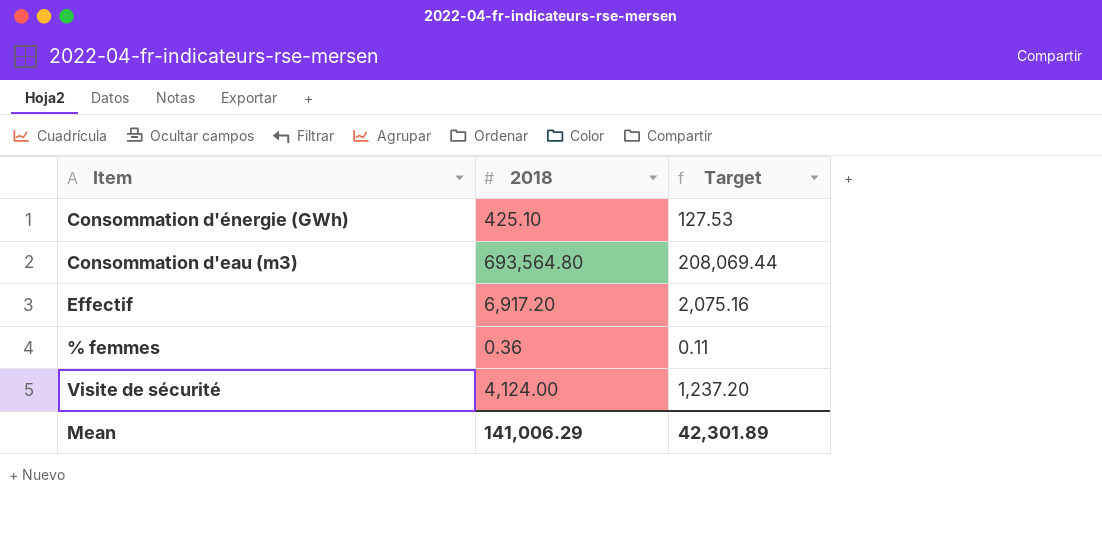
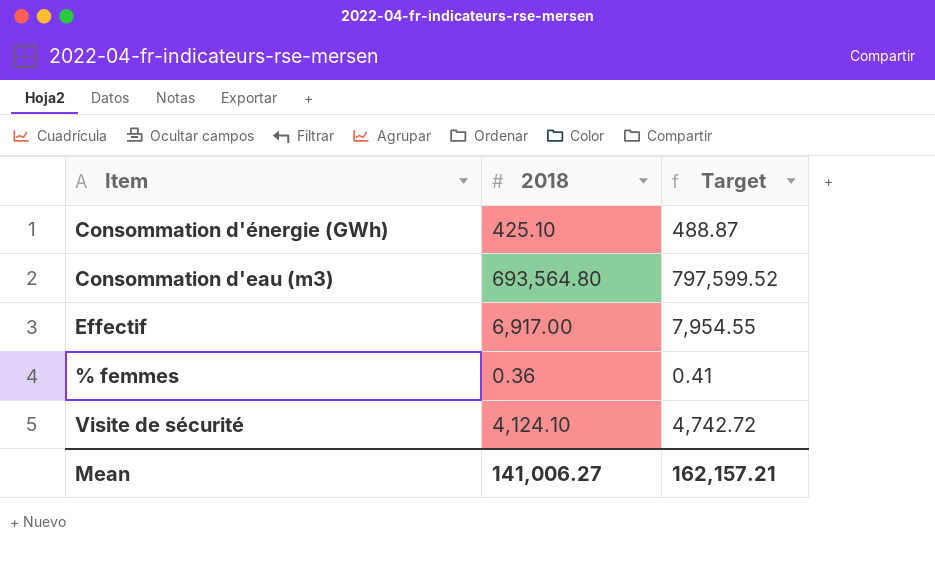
column Target | formula: [2018] * 0.3 -> [2018] * 1.15
Effectif | 2018: 6,917.20 -> 6,917.00
Visite de sécurité | 2018: 4,124.00 -> 4,124.10
Mean | 2018: 141,006.29 -> 141,006.27
Mean | Target: 42,301.89 -> 162,157.21

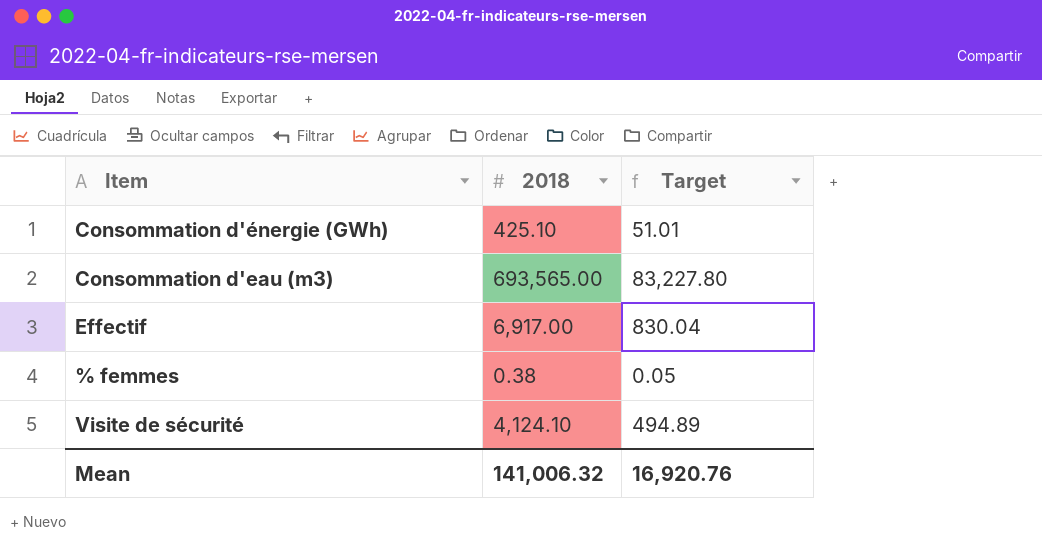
column Target | formula: [2018] * 1.15 -> [2018] * 0.12
Consommation d'eau (m3) | 2018: 693,564.80 -> 693,565.00
% femmes | 2018: 0.36 -> 0.38
Mean | 2018: 141,006.27 -> 141,006.32
Mean | Target: 162,157.21 -> 16,920.76

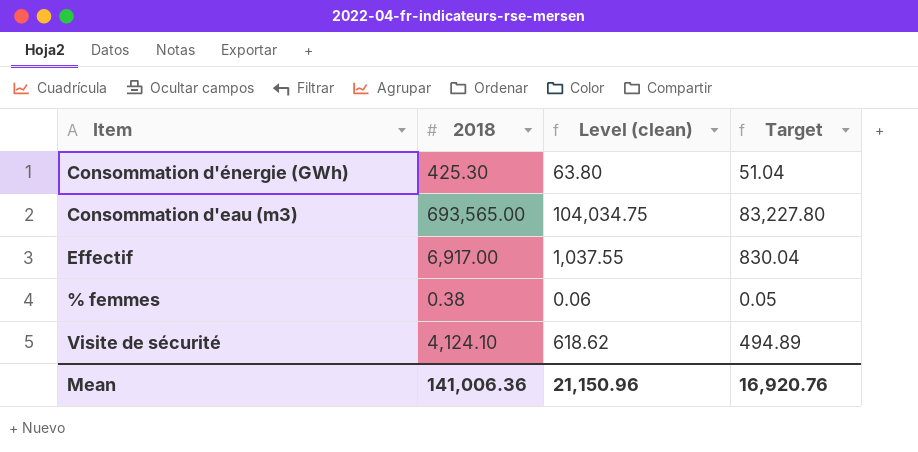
column Level (clean) | formula: none -> [2018] * 0.15
Consommation d'énergie (GWh) | 2018: 425.10 -> 425.30
Consommation d'énergie (GWh) | Target: 51.01 -> 51.04
Mean | 2018: 141,006.32 -> 141,006.36

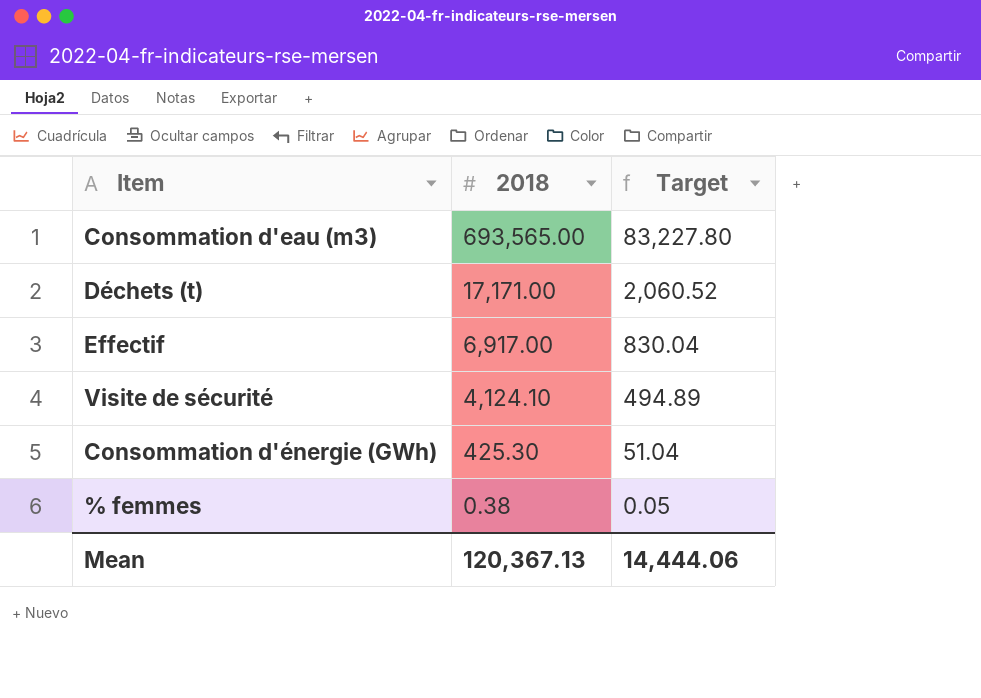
row order: none -> 2018 descending
column Level (clean) | formula: [2018] * 0.15 -> none
row Déchets (t): none -> 17,171.00 | 2,060.52
Mean | 2018: 141,006.36 -> 120,367.13
Mean | Target: 16,920.76 -> 14,444.06

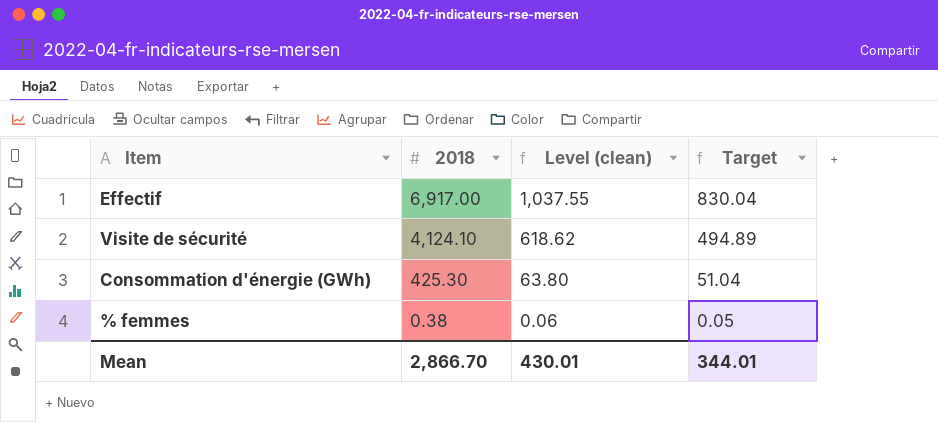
column Level (clean) | formula: none -> [2018] * 0.15
row Consommation d'eau (m3): 693,565.00 | 83,227.80 -> none
row Déchets (t): 17,171.00 | 2,060.52 -> none
Mean | 2018: 120,367.13 -> 2,866.70
Mean | Target: 14,444.06 -> 344.01

